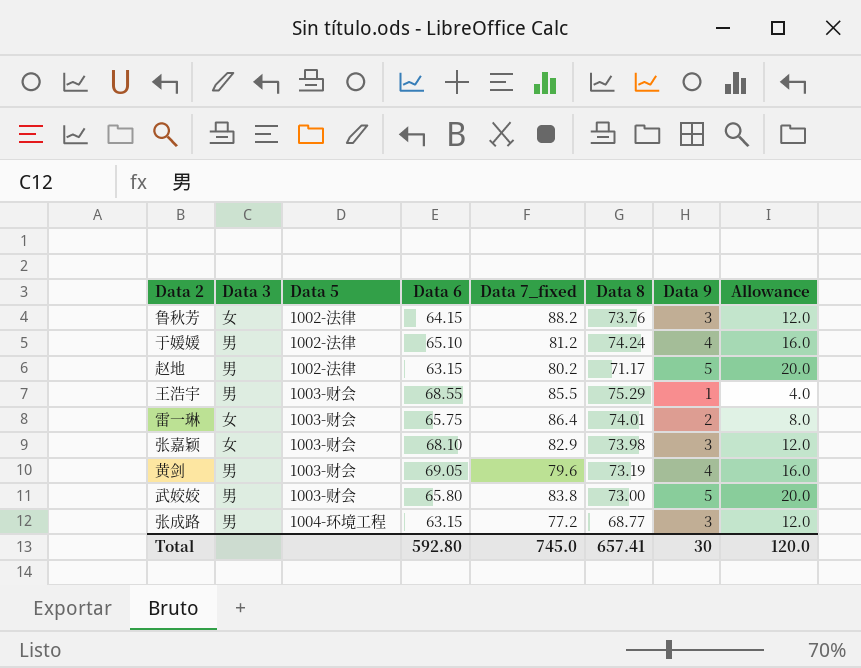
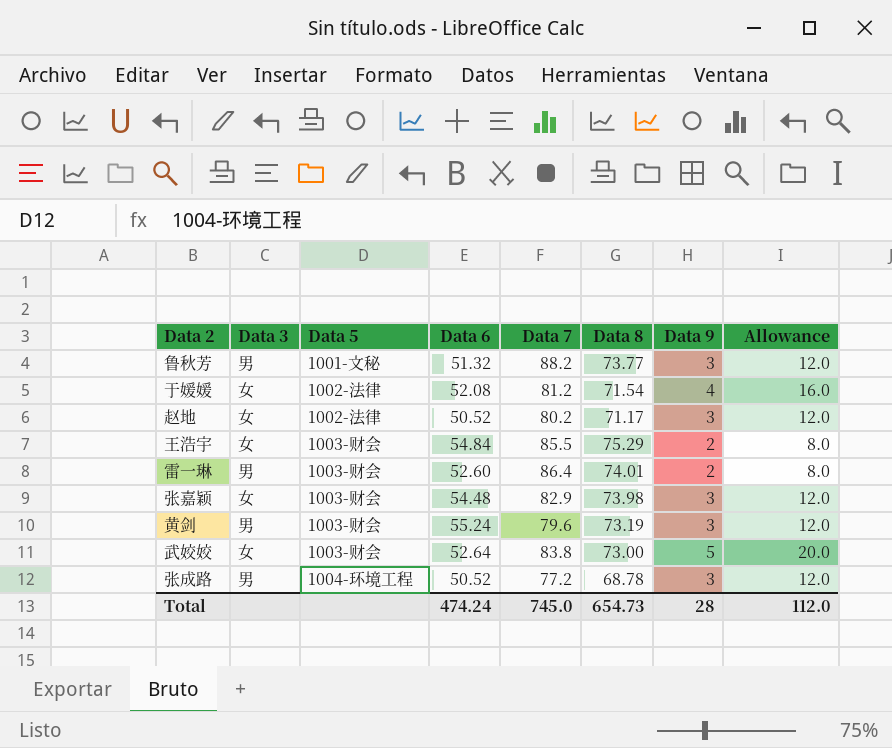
column name: Data 7_fixed -> Data 7
鲁秋芳 | Data 3: 女 -> 男
鲁秋芳 | Data 5: 1002-法律 -> 1001-文秘
鲁秋芳 | Data 6: 64.15 -> 51.32
鲁秋芳 | Data 8: 73.76 -> 73.77
于媛媛 | Data 3: 男 -> 女
于媛媛 | Data 6: 65.10 -> 52.08
于媛媛 | Data 8: 74.24 -> 71.54
赵地 | Data 3: 男 -> 女
赵地 | Data 6: 63.15 -> 50.52
赵地 | Data 9: 5 -> 3
赵地 | Allowance: 20.0 -> 12.0
王浩宇 | Data 3: 男 -> 女
王浩宇 | Data 6: 68.55 -> 54.84
王浩宇 | Data 9: 1 -> 2
王浩宇 | Allowance: 4.0 -> 8.0
雷一琳 | Data 3: 女 -> 男
雷一琳 | Data 6: 65.75 -> 52.60
张嘉颖 | Data 6: 68.10 -> 54.48
黄剑 | Data 6: 69.05 -> 55.24
黄剑 | Data 9: 4 -> 3
黄剑 | Allowance: 16.0 -> 12.0
武姣姣 | Data 3: 男 -> 女
武姣姣 | Data 6: 65.80 -> 52.64
张成路 | Data 6: 63.15 -> 50.52
张成路 | Data 8: 68.77 -> 68.78
Total | Data 6: 592.80 -> 474.24
Total | Data 8: 657.41 -> 654.73
Total | Data 9: 30 -> 28
Total | Allowance: 120.0 -> 112.0

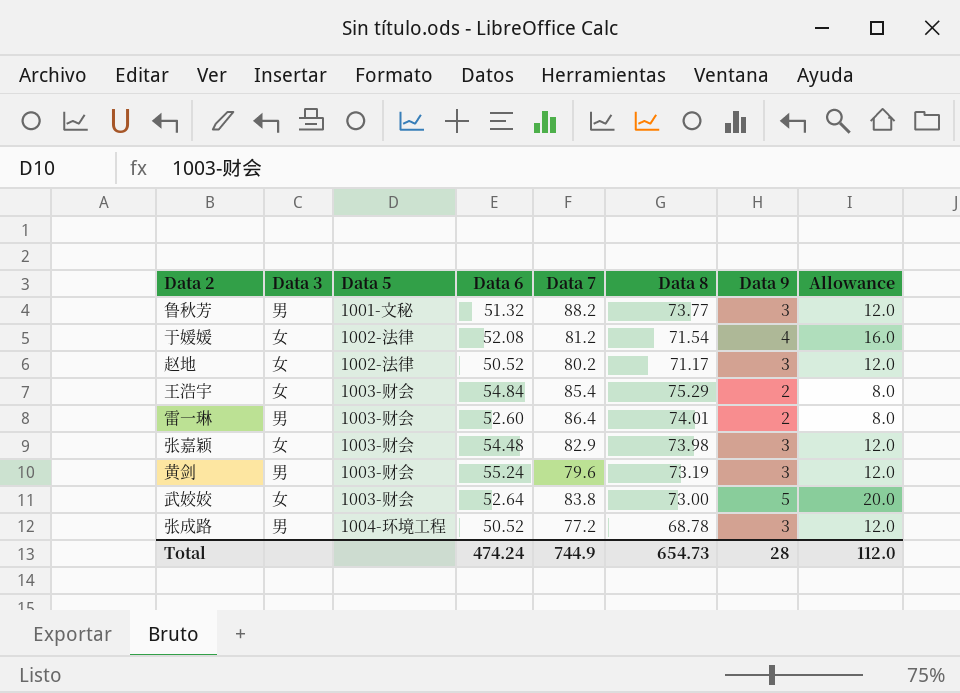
王浩宇 | Data 7: 85.5 -> 85.4
Total | Data 7: 745.0 -> 744.9

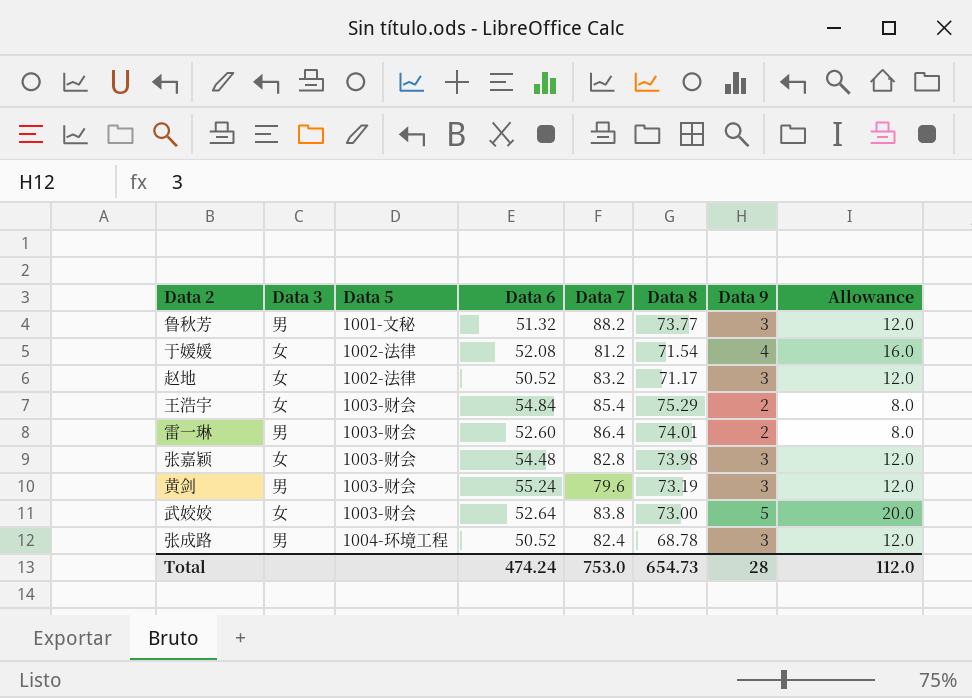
赵地 | Data 7: 80.2 -> 83.2
张嘉颖 | Data 7: 82.9 -> 82.8
张成路 | Data 7: 77.2 -> 82.4
Total | Data 7: 744.9 -> 753.0

